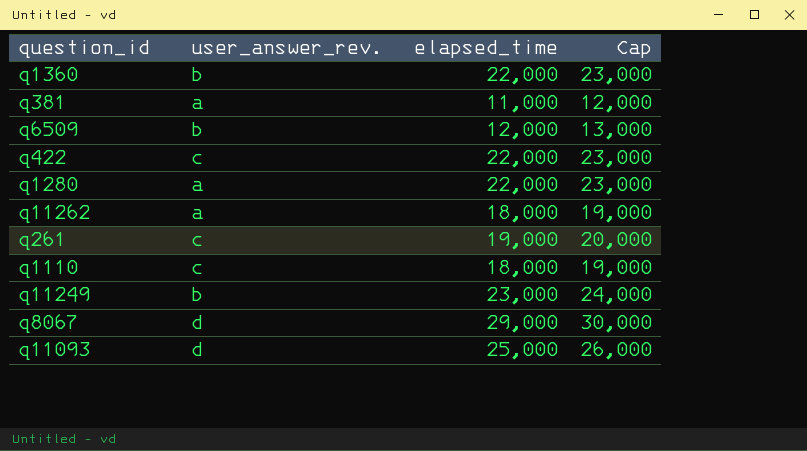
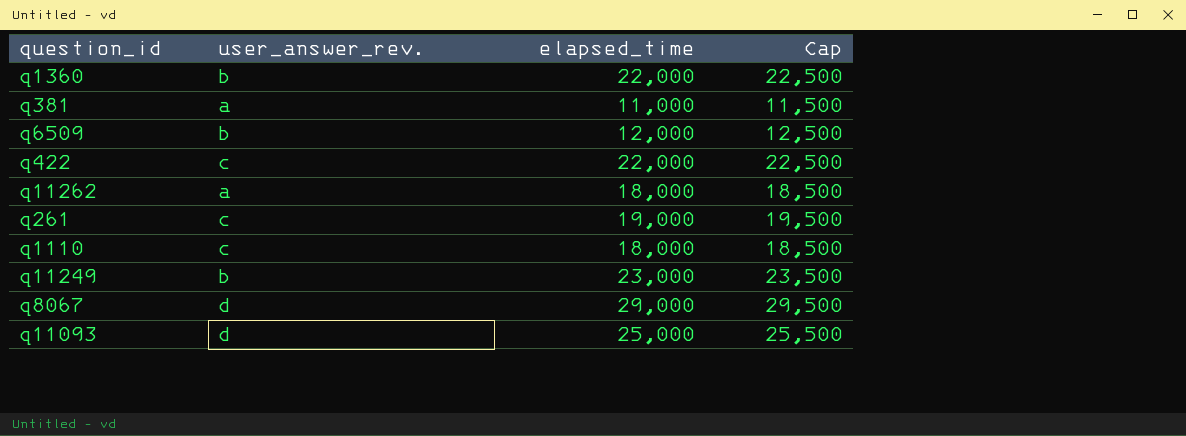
column Cap | formula: [elapsed_time] + 1000 -> [elapsed_time] + 500
row q1280: a | 22,000 | 23,000 -> none

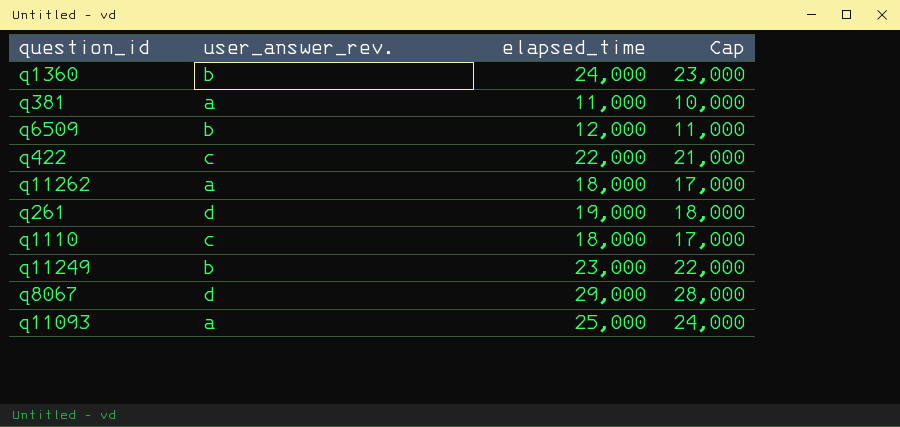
column Cap | formula: [elapsed_time] + 500 -> [elapsed_time] - 1000
q1360 | elapsed_time: 22,000 -> 24,000
q261 | user_answer_rev.: c -> d
q11093 | user_answer_rev.: d -> a

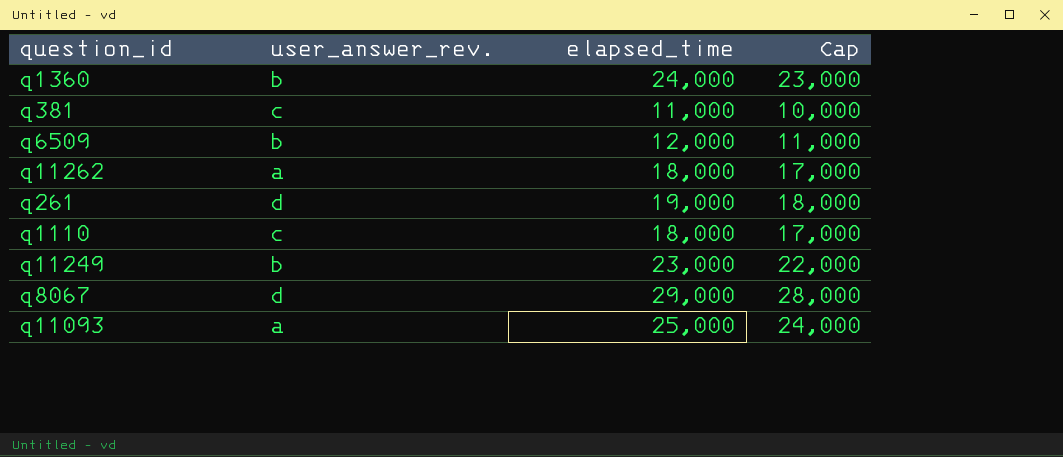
row q422: c | 22,000 | 21,000 -> none
q381 | user_answer_rev.: a -> c

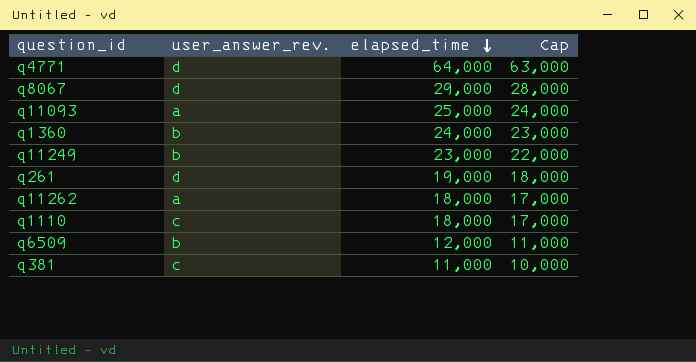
row order: none -> elapsed_time descending
row q4771: none -> d | 64,000 | 63,000

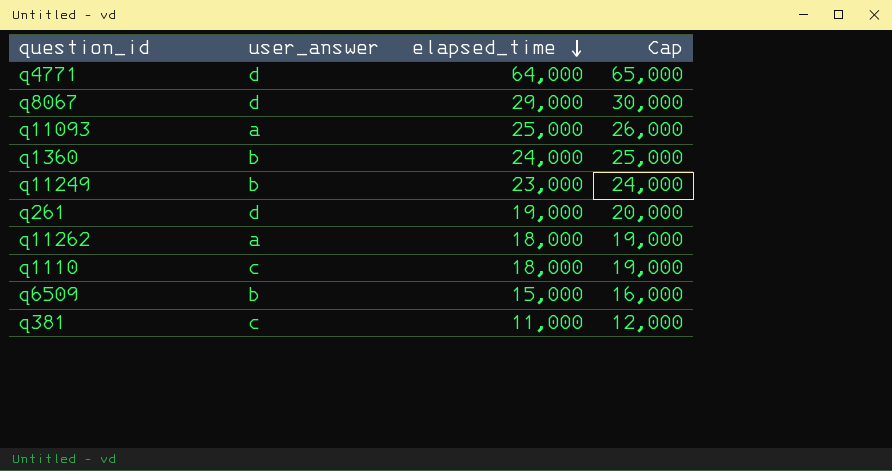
column name: user_answer_rev. -> user_answer
column Cap | formula: [elapsed_time] - 1000 -> [elapsed_time] + 1000
q6509 | elapsed_time: 12,000 -> 15,000

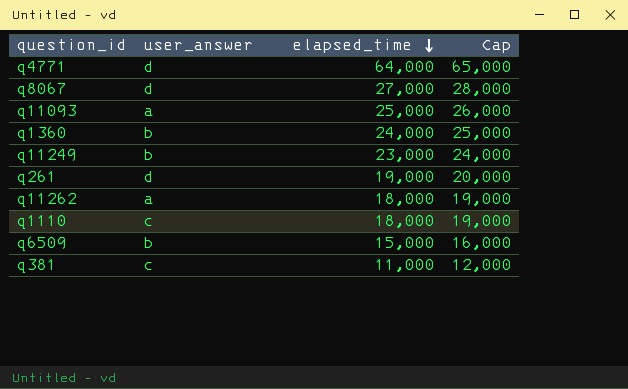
q8067 | elapsed_time: 29,000 -> 27,000
q8067 | Cap: 30,000 -> 28,000

